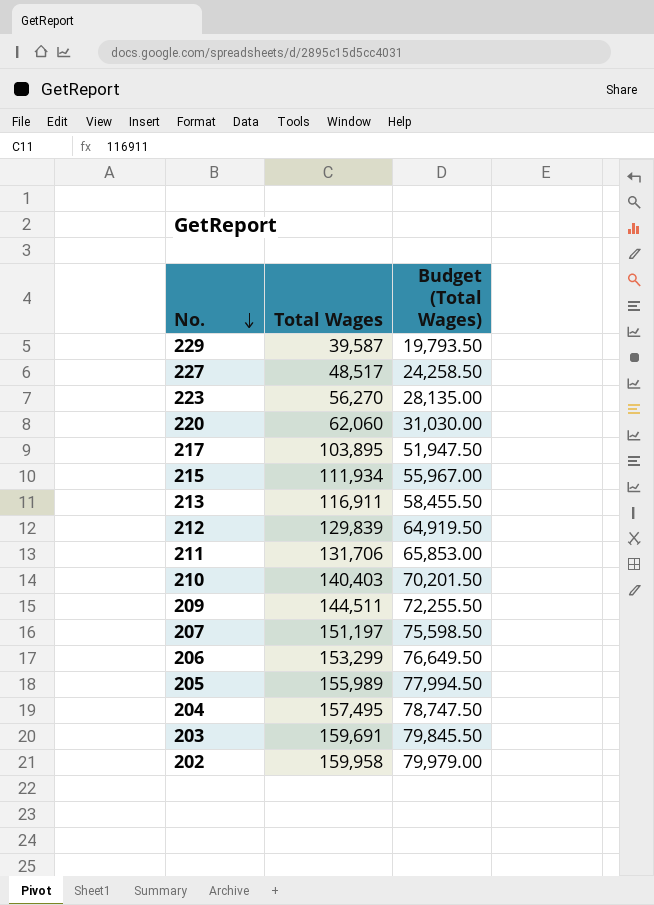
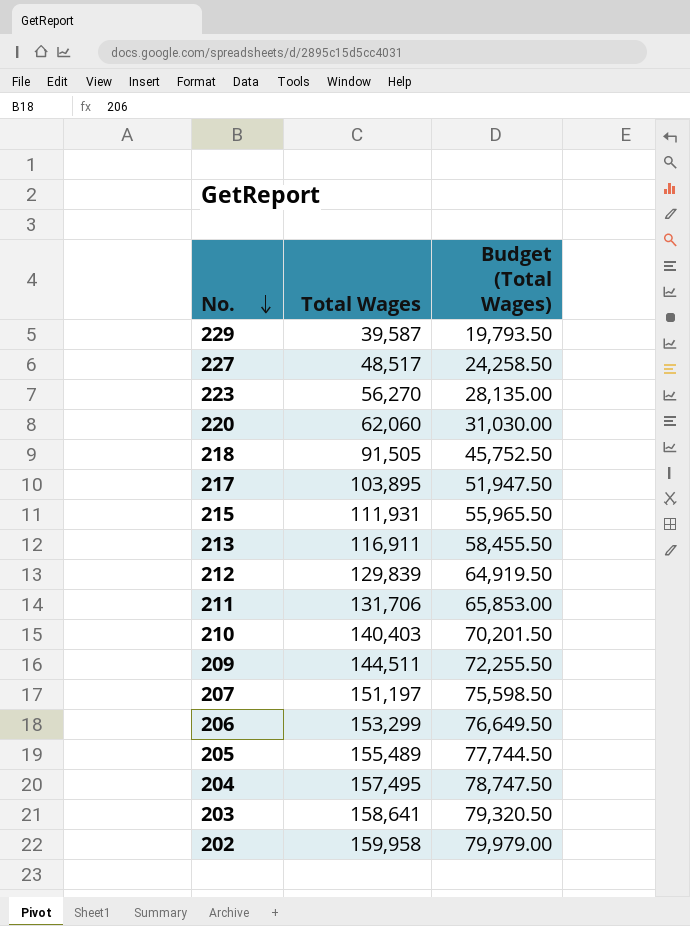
row 218: none -> 91,505 | 45,752.50
215 | Total Wages: 111,934 -> 111,931
215 | Budget (Total Wages): 55,967.00 -> 55,965.50
205 | Total Wages: 155,989 -> 155,489
205 | Budget (Total Wages): 77,994.50 -> 77,744.50
203 | Total Wages: 159,691 -> 158,641
203 | Budget (Total Wages): 79,845.50 -> 79,320.50

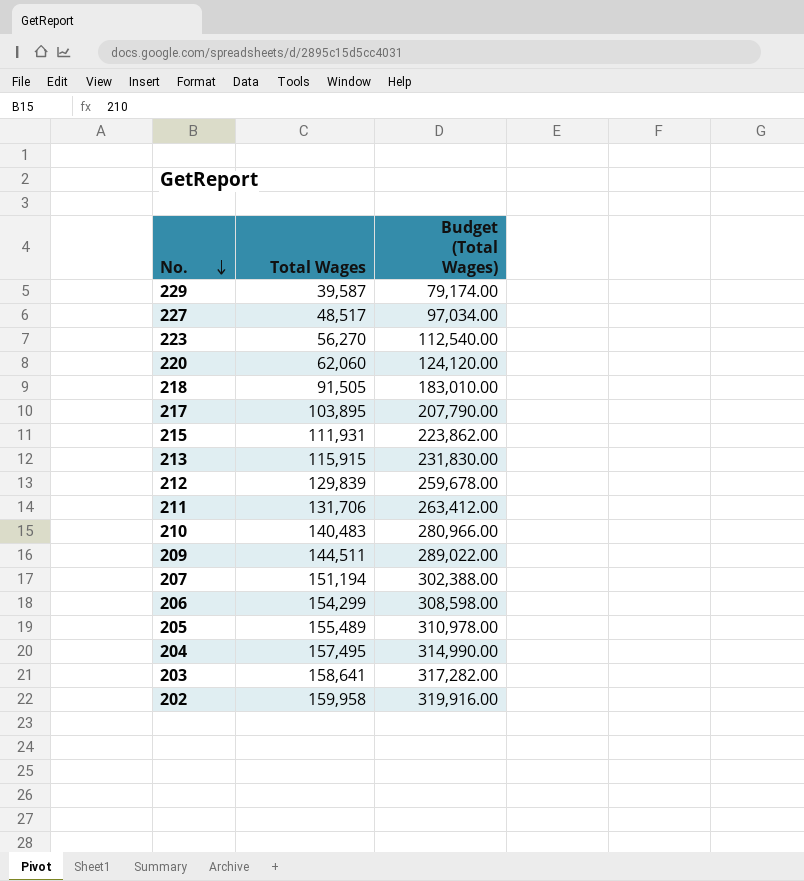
column Budget (Total Wages) | formula: [Total Wages] * 0.5 -> [Total Wages] * 2
213 | Total Wages: 116,911 -> 115,915
210 | Total Wages: 140,403 -> 140,483
207 | Total Wages: 151,197 -> 151,194
206 | Total Wages: 153,299 -> 154,299

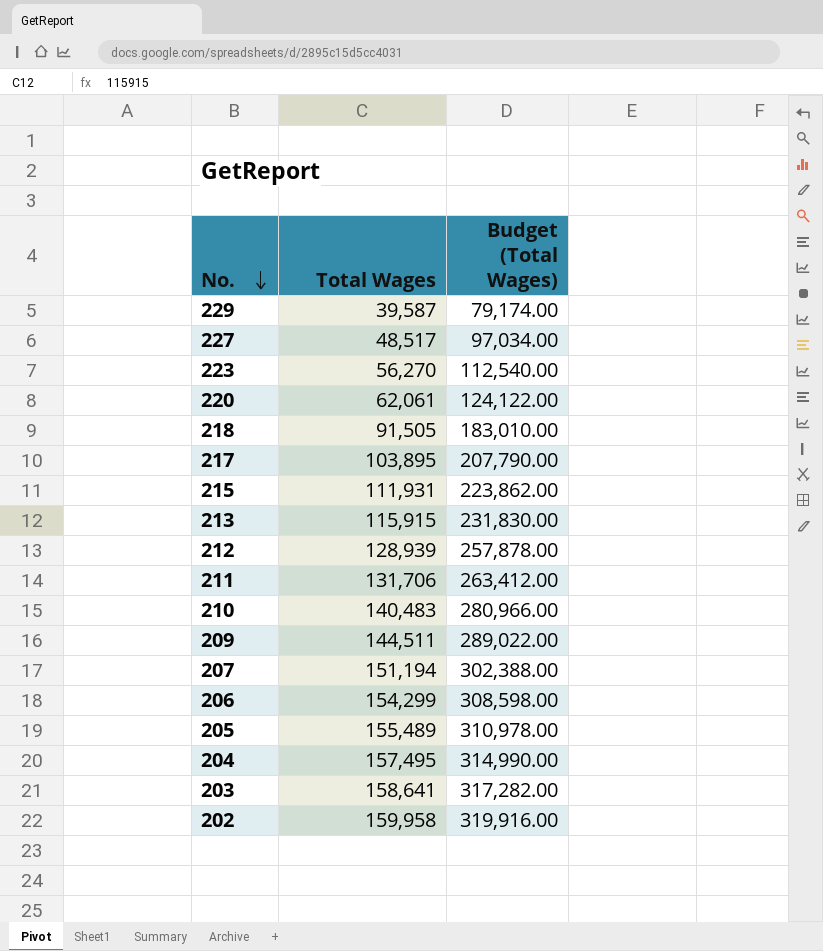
220 | Total Wages: 62,060 -> 62,061
220 | Budget (Total Wages): 124,120.00 -> 124,122.00
212 | Total Wages: 129,839 -> 128,939
212 | Budget (Total Wages): 259,678.00 -> 257,878.00

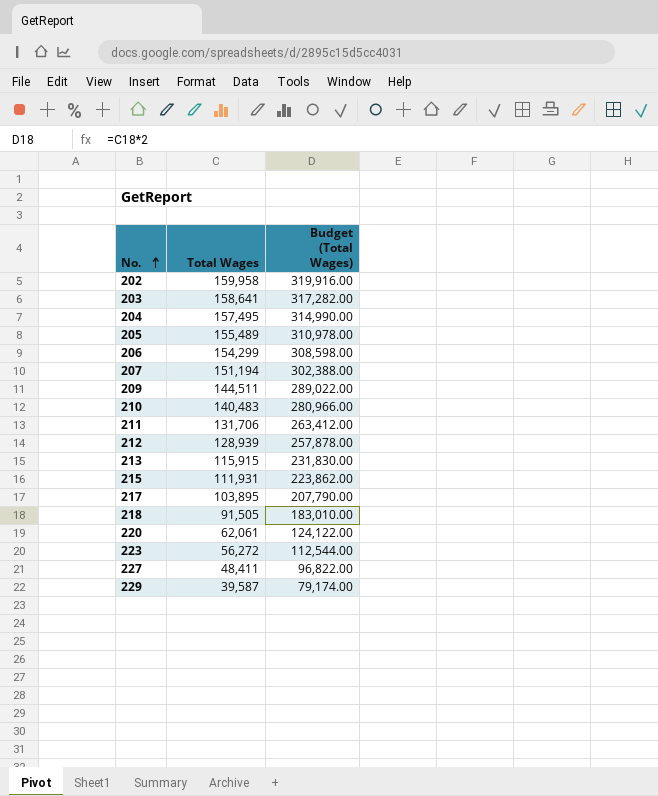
row order: No. descending -> No. ascending
223 | Total Wages: 56,270 -> 56,272
223 | Budget (Total Wages): 112,540.00 -> 112,544.00
227 | Total Wages: 48,517 -> 48,411
227 | Budget (Total Wages): 97,034.00 -> 96,822.00

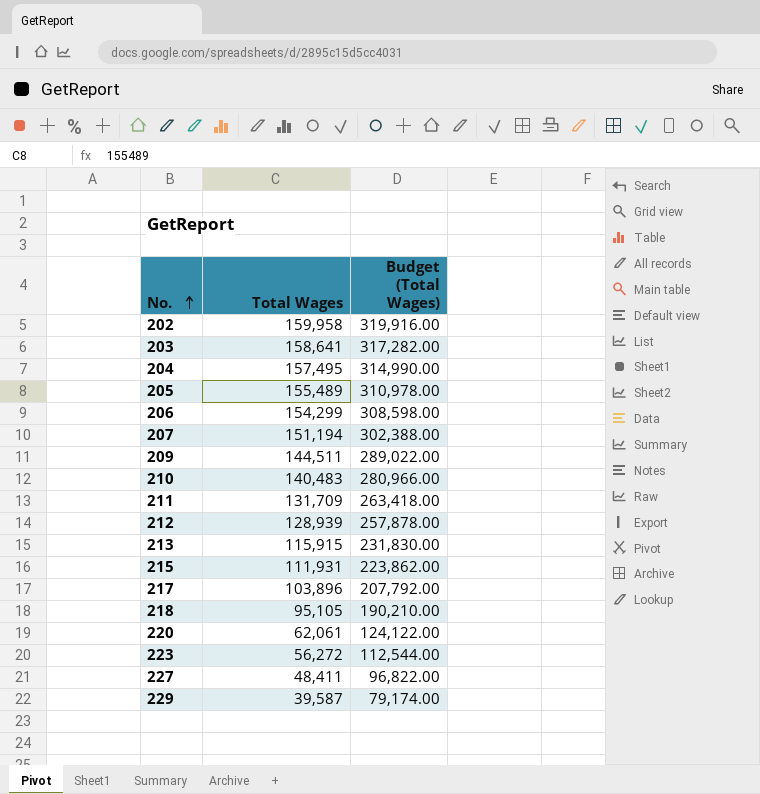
211 | Total Wages: 131,706 -> 131,709
211 | Budget (Total Wages): 263,412.00 -> 263,418.00
217 | Total Wages: 103,895 -> 103,896
217 | Budget (Total Wages): 207,790.00 -> 207,792.00
218 | Total Wages: 91,505 -> 95,105
218 | Budget (Total Wages): 183,010.00 -> 190,210.00

